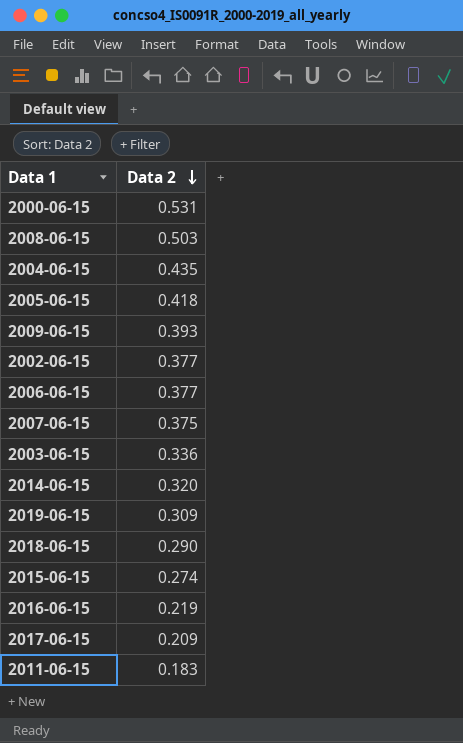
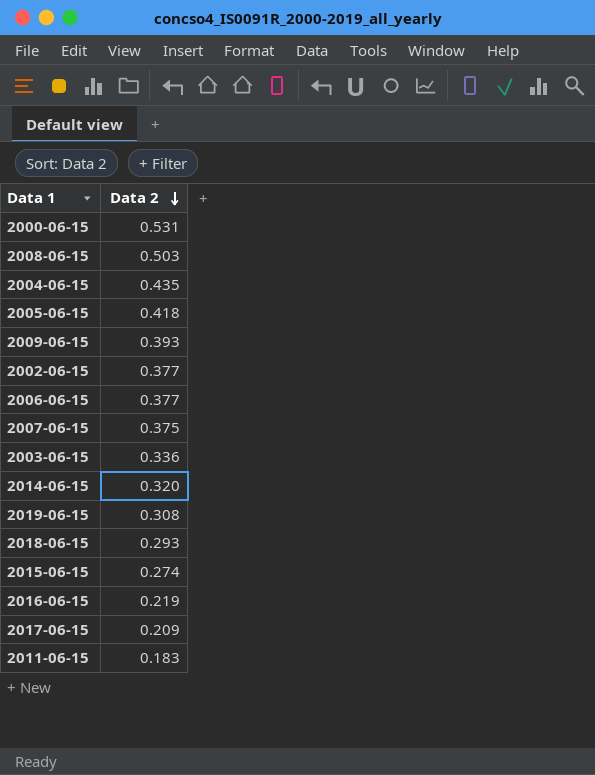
2019-06-15 | Data 2: 0.309 -> 0.308
2018-06-15 | Data 2: 0.290 -> 0.293

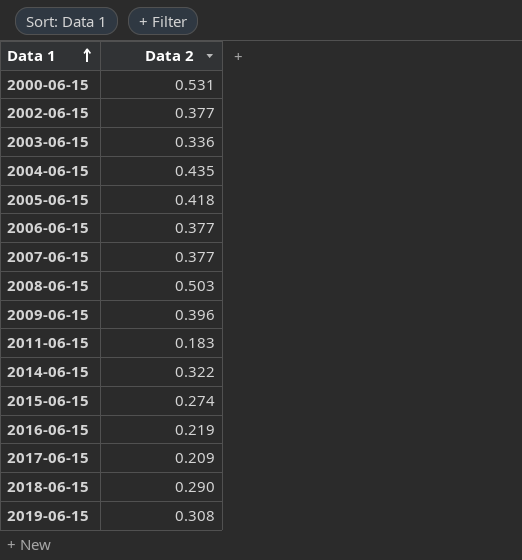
row order: Data 2 descending -> Data 1 ascending
2007-06-15 | Data 2: 0.375 -> 0.377
2009-06-15 | Data 2: 0.393 -> 0.396
2014-06-15 | Data 2: 0.320 -> 0.322
2018-06-15 | Data 2: 0.293 -> 0.290

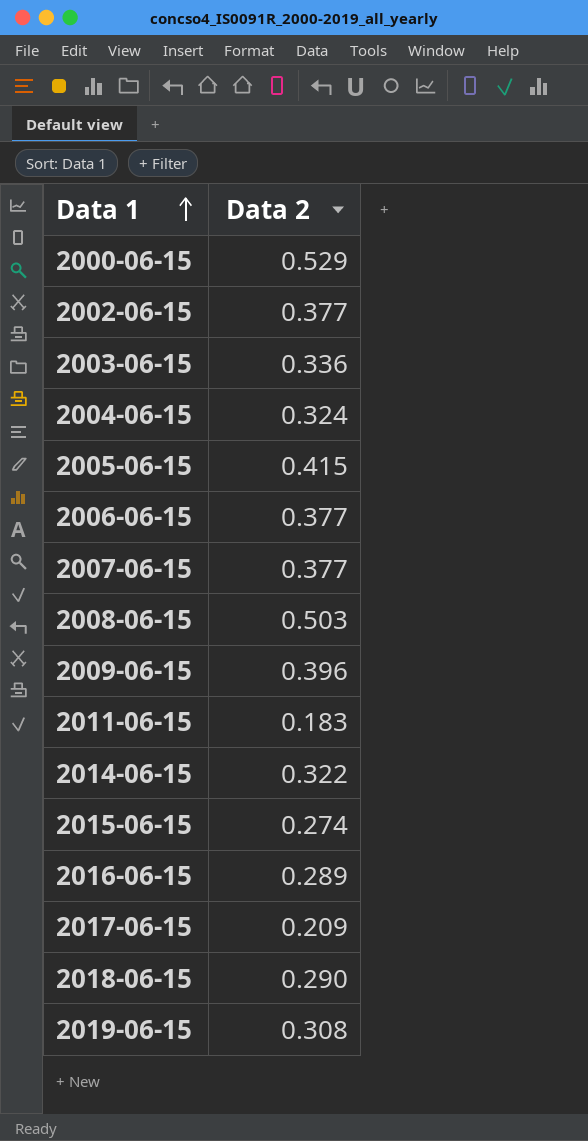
2000-06-15 | Data 2: 0.531 -> 0.529
2004-06-15 | Data 2: 0.435 -> 0.324
2005-06-15 | Data 2: 0.418 -> 0.415
2016-06-15 | Data 2: 0.219 -> 0.289

